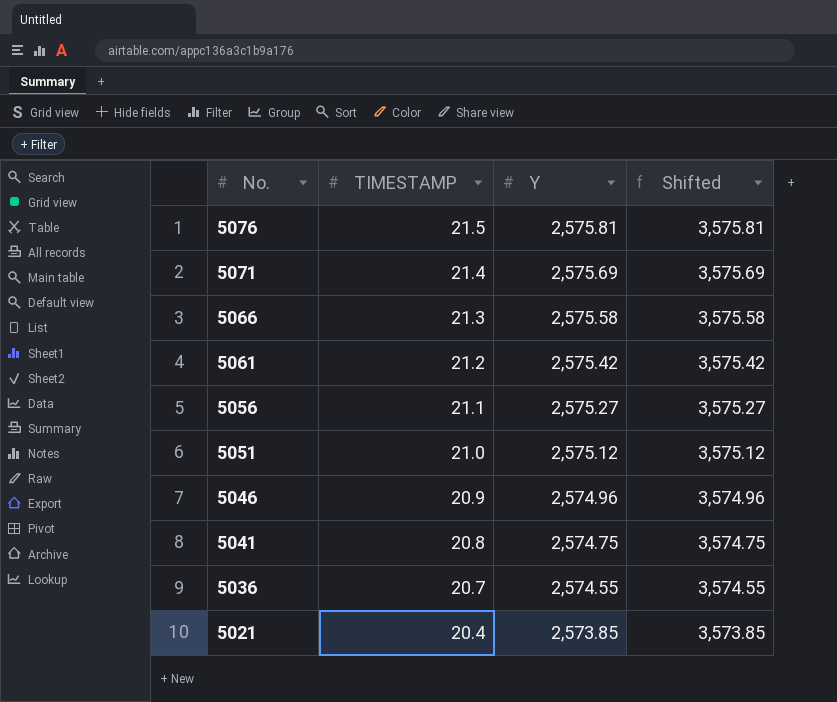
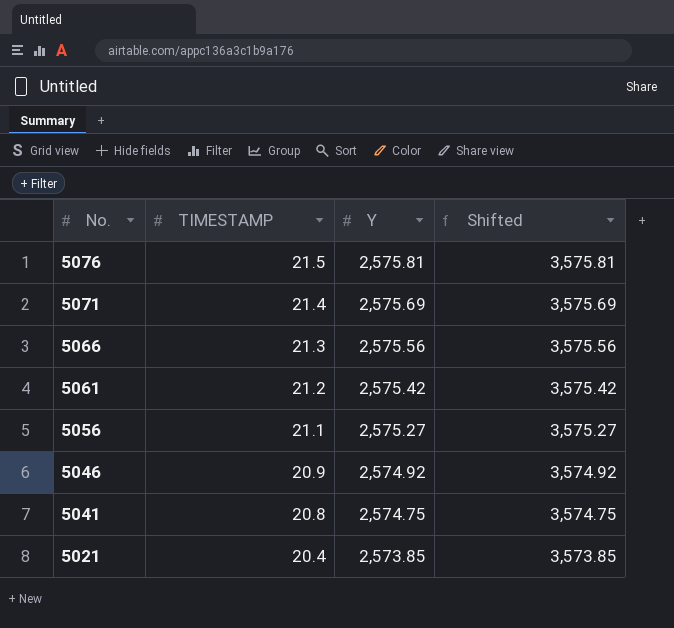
row 5051: 21.0 | 2,575.12 | 3,575.12 -> none
row 5036: 20.7 | 2,574.55 | 3,574.55 -> none
5066 | Y: 2,575.58 -> 2,575.56
5066 | Shifted: 3,575.58 -> 3,575.56
5046 | Y: 2,574.96 -> 2,574.92
5046 | Shifted: 3,574.96 -> 3,574.92

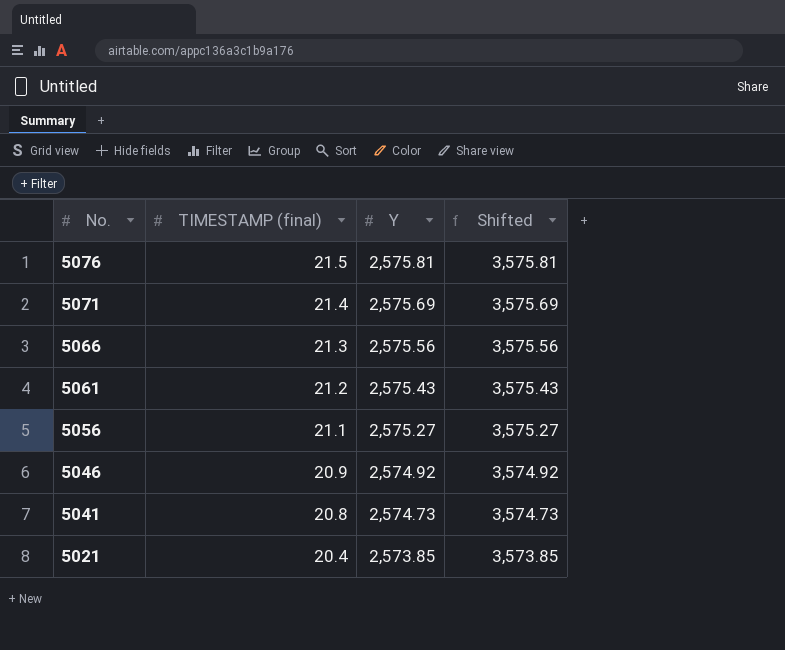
column name: TIMESTAMP -> TIMESTAMP (final)
5061 | Y: 2,575.42 -> 2,575.43
5061 | Shifted: 3,575.42 -> 3,575.43
5041 | Y: 2,574.75 -> 2,574.73
5041 | Shifted: 3,574.75 -> 3,574.73

